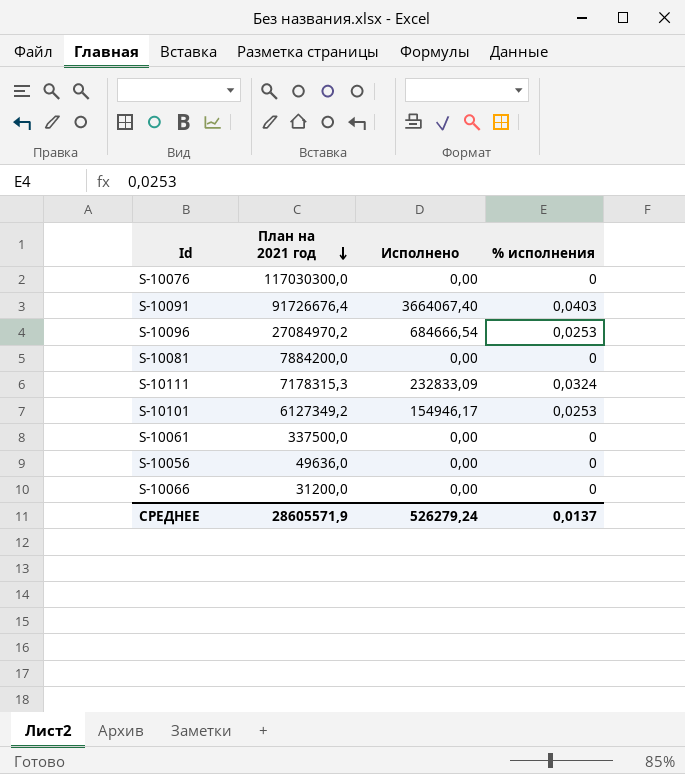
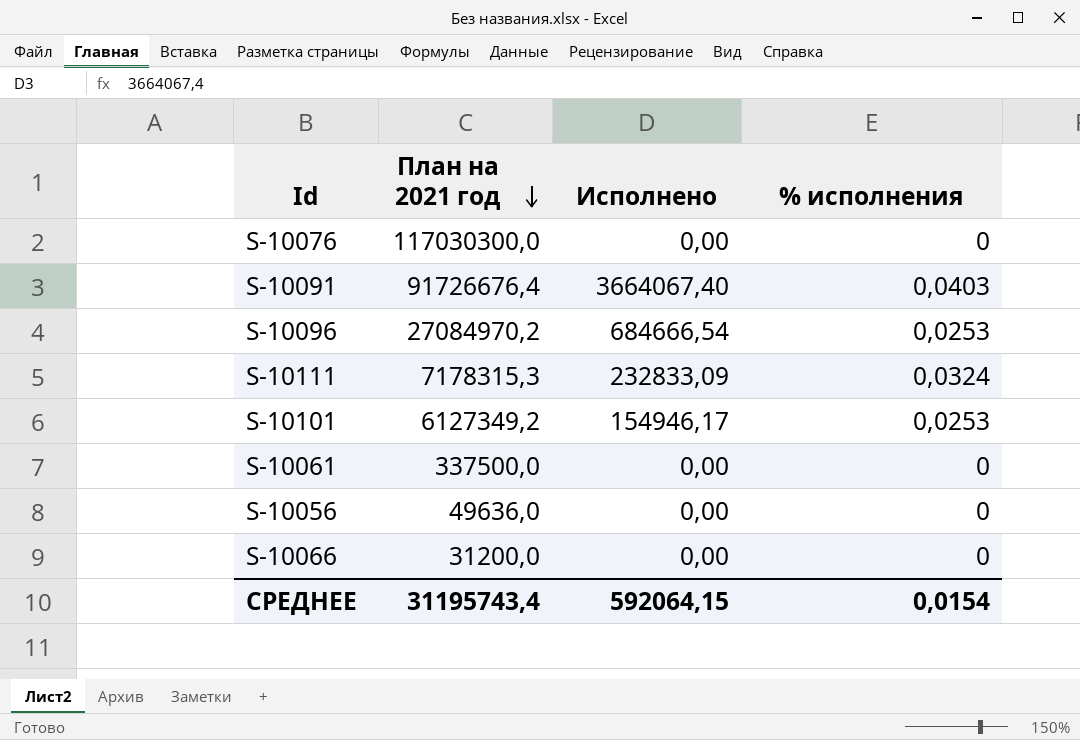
row S-10081: 7884200,0 | 0,00 | 0 -> none
СРЕДНЕЕ | План на 2021 год: 28605571,9 -> 31195743,4
СРЕДНЕЕ | Исполнено: 526279,24 -> 592064,15
СРЕДНЕЕ | % исполнения: 0,0137 -> 0,0154

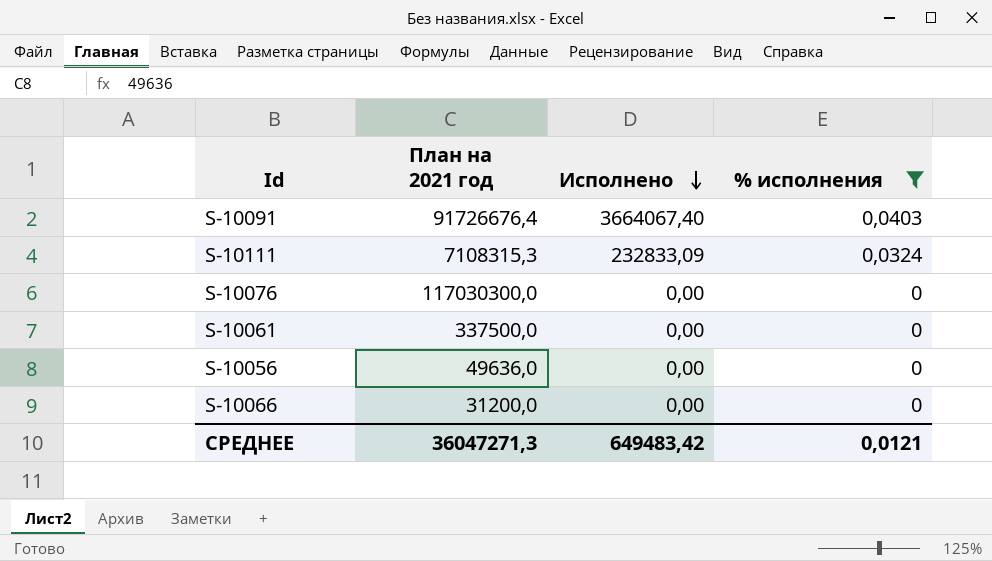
filter: none -> % исполнения != 0,0253
row order: План на 2021 год descending -> Исполнено descending
S-10111 | План на 2021 год: 7178315,3 -> 7108315,3
СРЕДНЕЕ | План на 2021 год: 31195743,4 -> 36047271,3
СРЕДНЕЕ | Исполнено: 592064,15 -> 649483,42
СРЕДНЕЕ | % исполнения: 0,0154 -> 0,0121

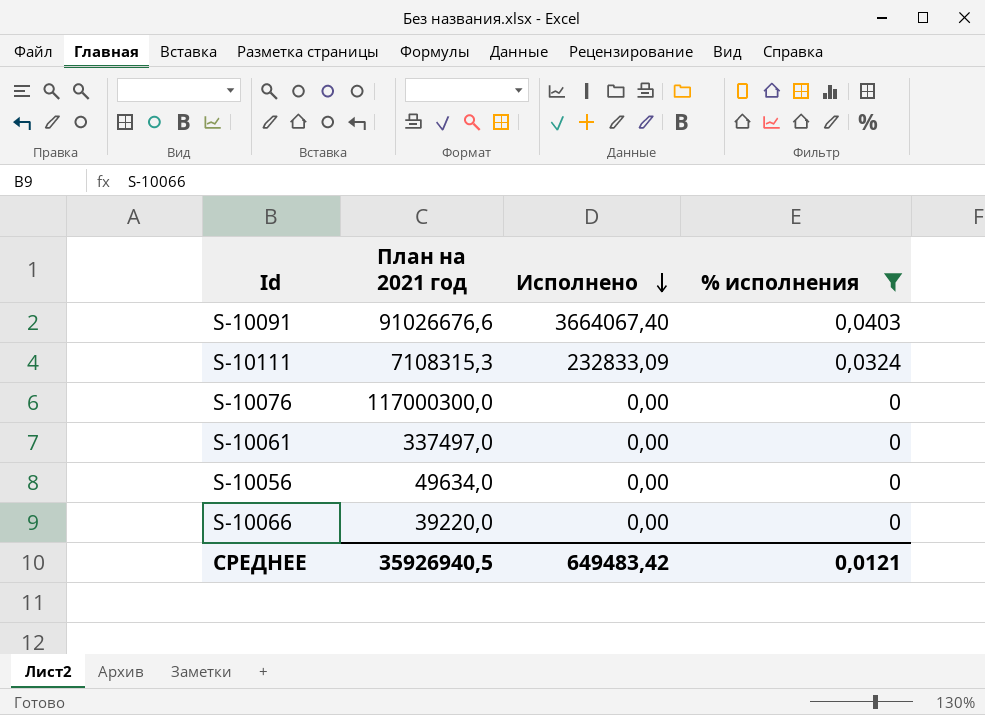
S-10091 | План на 2021 год: 91726676,4 -> 91026676,6
S-10076 | План на 2021 год: 117030300,0 -> 117000300,0
S-10061 | План на 2021 год: 337500,0 -> 337497,0
S-10056 | План на 2021 год: 49636,0 -> 49634,0
S-10066 | План на 2021 год: 31200,0 -> 39220,0
СРЕДНЕЕ | План на 2021 год: 36047271,3 -> 35926940,5

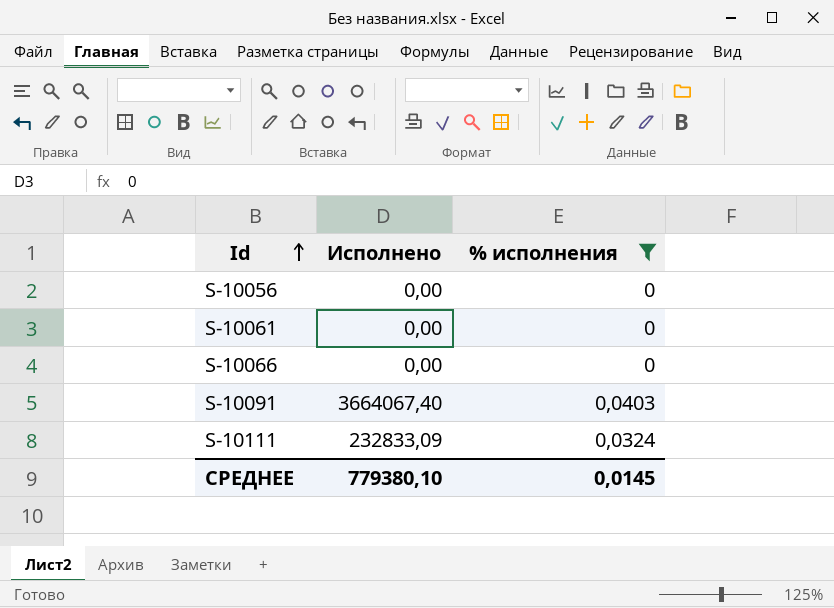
row order: Исполнено descending -> Id ascending
column План на 2021 год | position: 2 -> none
row S-10076: 117000300,0 | 0,00 | 0 -> none
СРЕДНЕЕ | Исполнено: 649483,42 -> 779380,10
СРЕДНЕЕ | % исполнения: 0,0121 -> 0,0145

